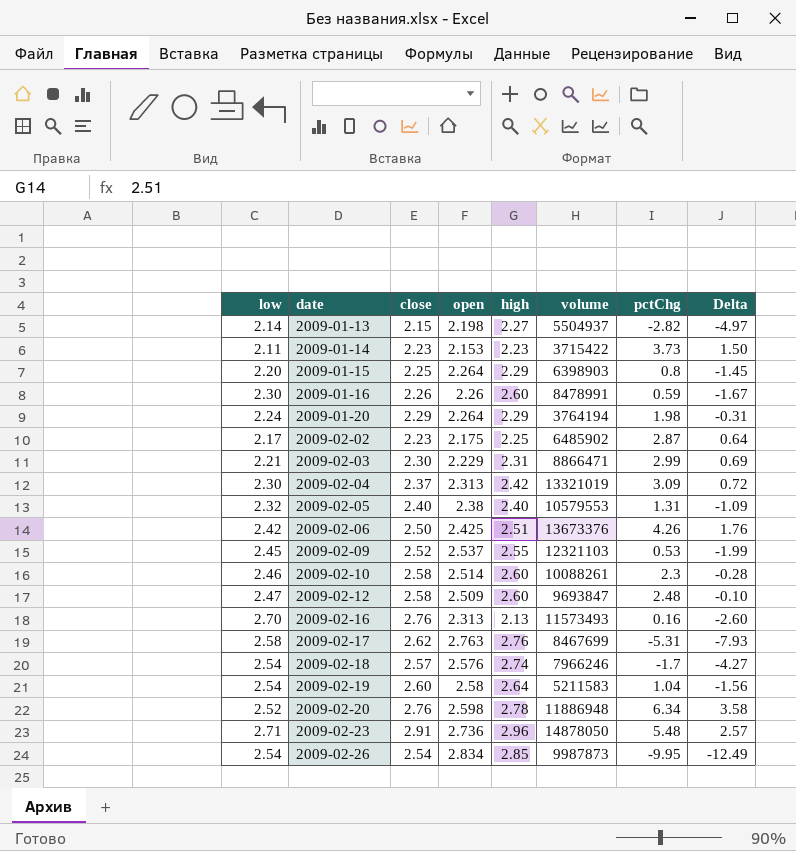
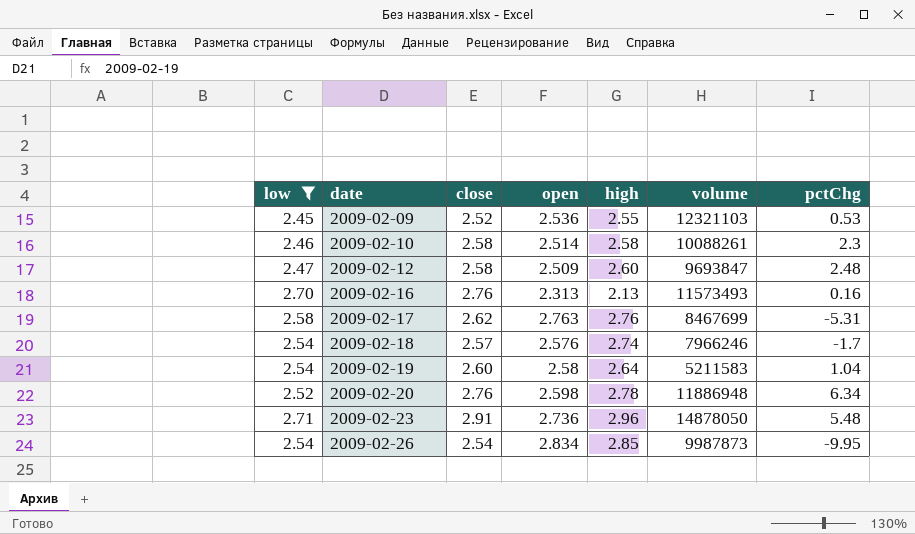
filter: none -> low >= 2.45
column Delta | formula: [pctChg] - [close] -> none
2009-02-09 | open: 2.537 -> 2.536
2009-02-10 | high: 2.60 -> 2.58

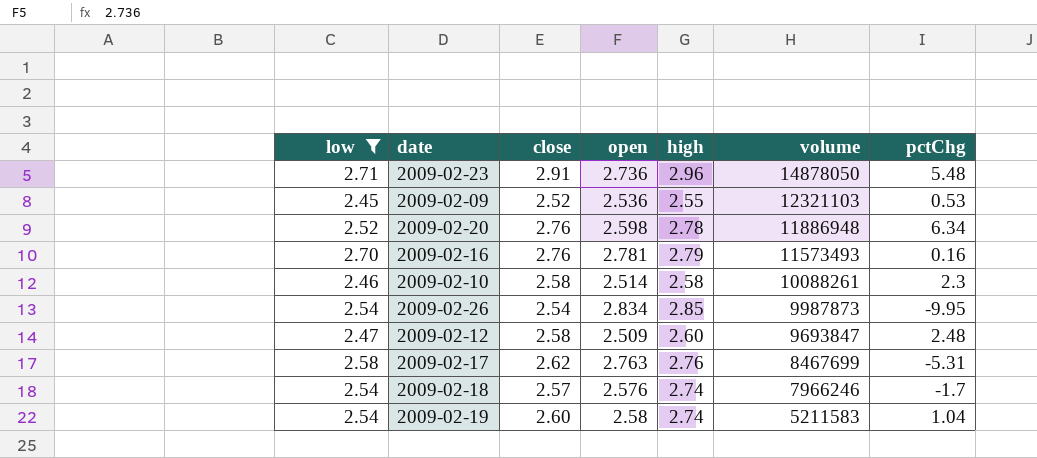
row order: date ascending -> volume descending
2009-02-16 | open: 2.313 -> 2.781
2009-02-16 | high: 2.13 -> 2.79
2009-02-19 | high: 2.64 -> 2.74

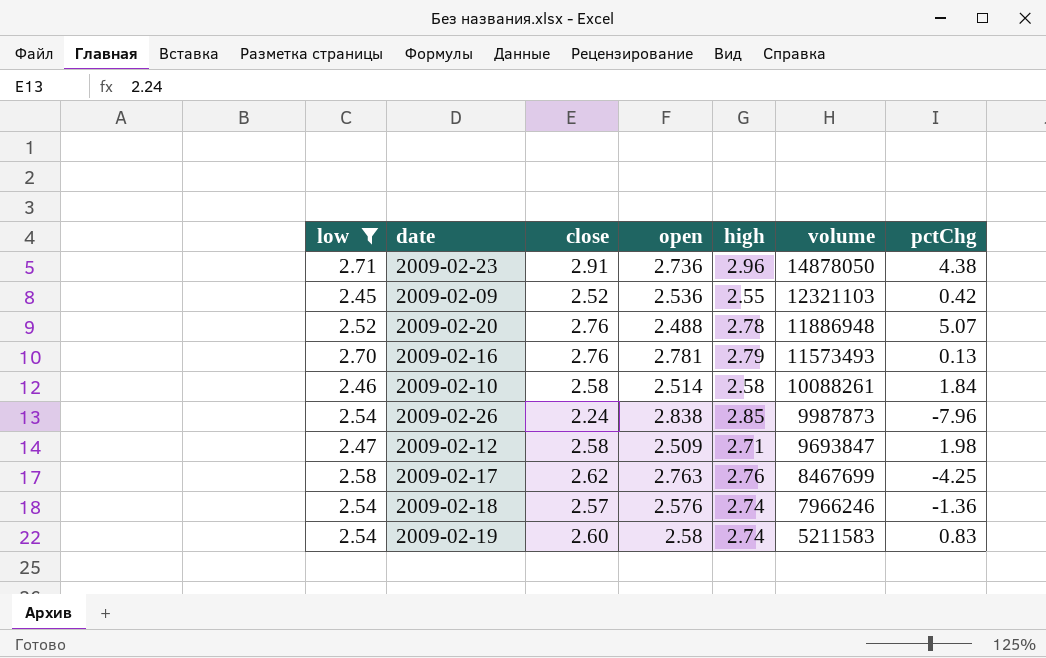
2009-02-23 | pctChg: 5.48 -> 4.38
2009-02-09 | pctChg: 0.53 -> 0.42
2009-02-20 | open: 2.598 -> 2.488
2009-02-20 | pctChg: 6.34 -> 5.07
2009-02-16 | pctChg: 0.16 -> 0.13
2009-02-10 | pctChg: 2.3 -> 1.84
2009-02-26 | close: 2.54 -> 2.24
2009-02-26 | open: 2.834 -> 2.838
2009-02-26 | pctChg: -9.95 -> -7.96
2009-02-12 | high: 2.60 -> 2.71
2009-02-12 | pctChg: 2.48 -> 1.98
2009-02-17 | pctChg: -5.31 -> -4.25
2009-02-18 | pctChg: -1.7 -> -1.36
2009-02-19 | pctChg: 1.04 -> 0.83

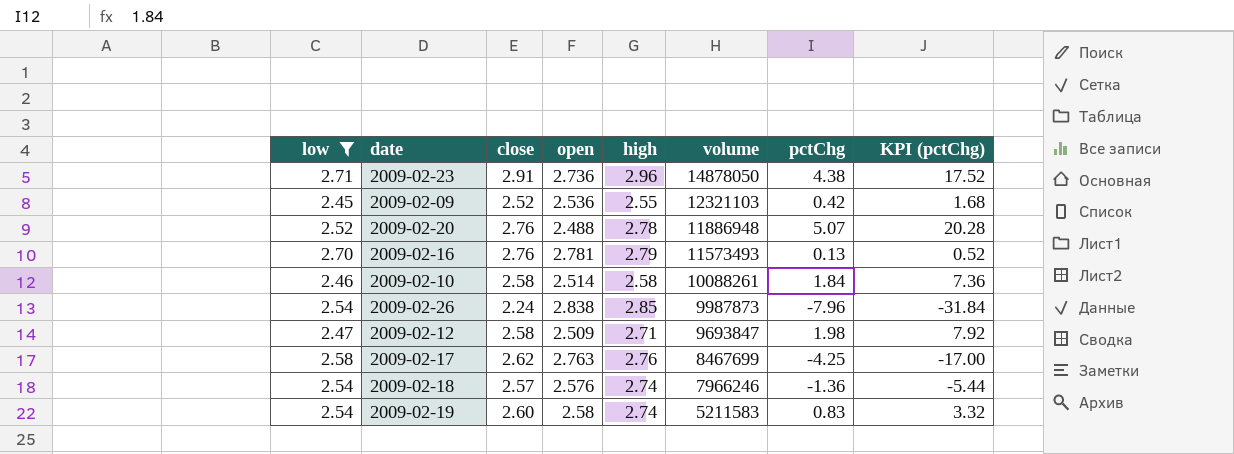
column KPI (pctChg) | formula: none -> [pctChg] * 4

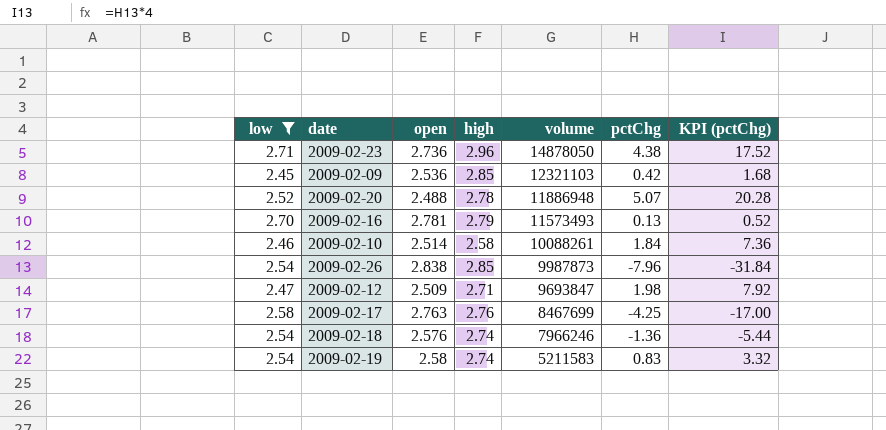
column close | position: 3 -> none
2009-02-09 | high: 2.55 -> 2.85

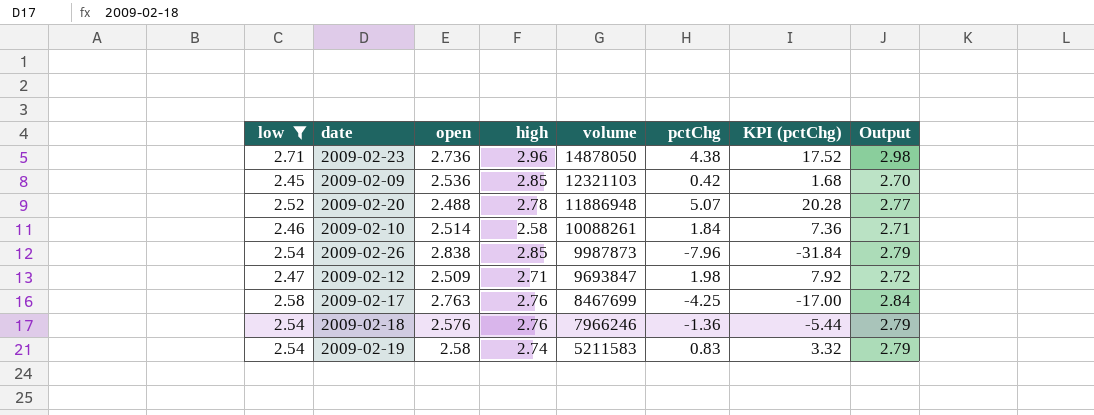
column Output | formula: none -> [low] * 1.1
row 2009-02-16: 2.70 | 2.781 | 2.79 | 11573493 | 0.13 | 0.52 -> none
2009-02-18 | high: 2.74 -> 2.76

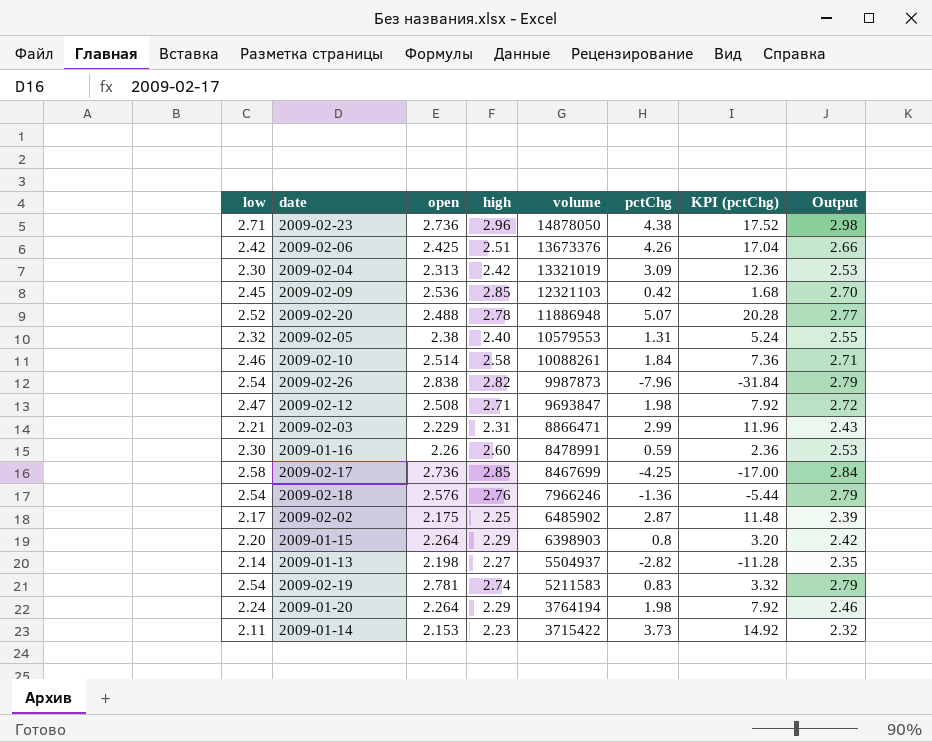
filter: low >= 2.45 -> none
2009-02-26 | high: 2.85 -> 2.82
2009-02-12 | open: 2.509 -> 2.508
2009-02-17 | open: 2.763 -> 2.736
2009-02-17 | high: 2.76 -> 2.85
2009-02-19 | open: 2.58 -> 2.781

